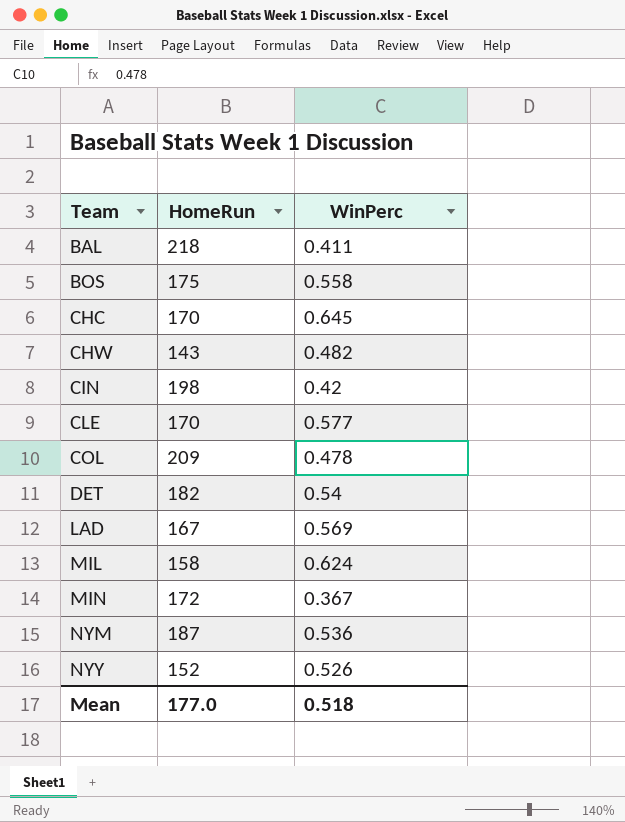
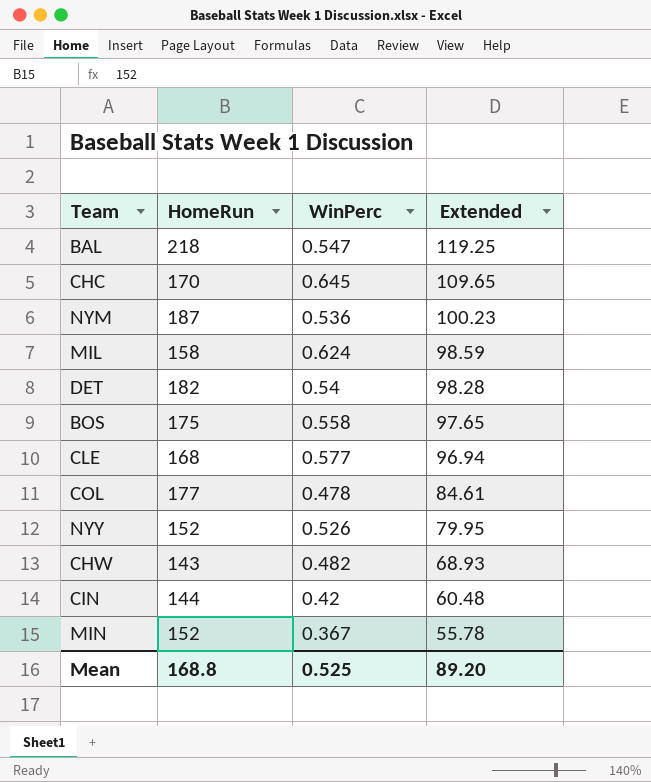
row order: Team ascending -> Extended descending
column Extended | formula: none -> [HomeRun] * [WinPerc]
row LAD: 167 | 0.569 -> none
BAL | WinPerc: 0.411 -> 0.547
CLE | HomeRun: 170 -> 168
COL | HomeRun: 209 -> 177
CIN | HomeRun: 198 -> 144
MIN | HomeRun: 172 -> 152
Mean | HomeRun: 177.0 -> 168.8
Mean | WinPerc: 0.518 -> 0.525

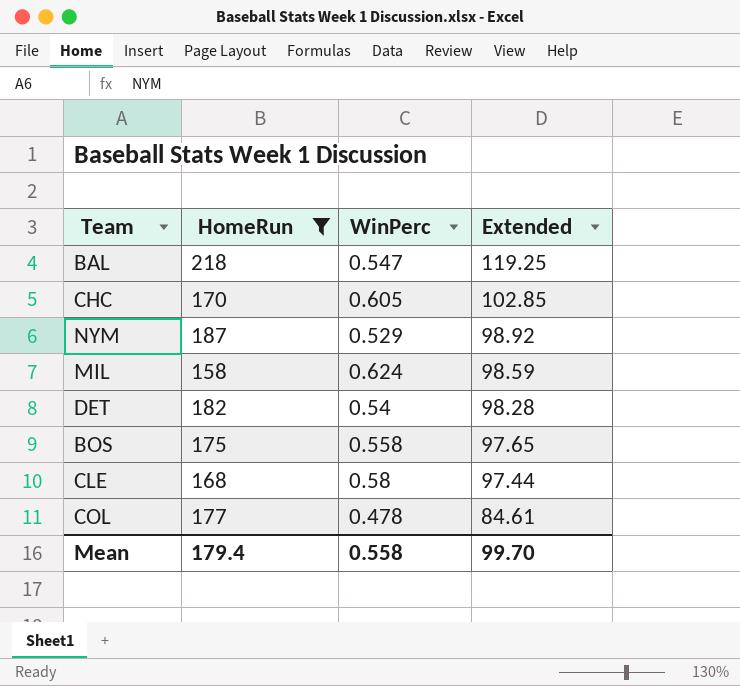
filter: none -> HomeRun >= 158
CHC | WinPerc: 0.645 -> 0.605
CHC | Extended: 109.65 -> 102.85
NYM | WinPerc: 0.536 -> 0.529
NYM | Extended: 100.23 -> 98.92
CLE | WinPerc: 0.577 -> 0.58
CLE | Extended: 96.94 -> 97.44
Mean | HomeRun: 168.8 -> 179.4
Mean | WinPerc: 0.525 -> 0.558
Mean | Extended: 89.20 -> 99.70

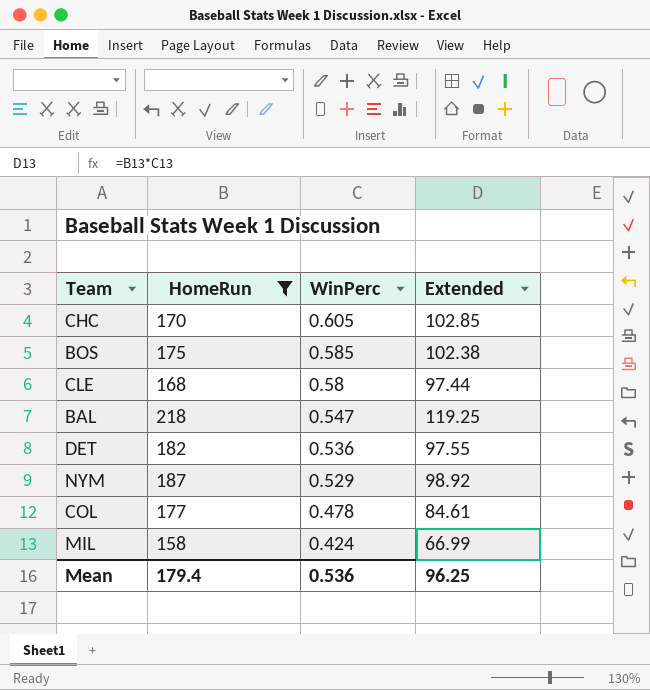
row order: Extended descending -> WinPerc descending
BOS | WinPerc: 0.558 -> 0.585
BOS | Extended: 97.65 -> 102.38
DET | WinPerc: 0.54 -> 0.536
DET | Extended: 98.28 -> 97.55
MIL | WinPerc: 0.624 -> 0.424
MIL | Extended: 98.59 -> 66.99
Mean | WinPerc: 0.558 -> 0.536
Mean | Extended: 99.70 -> 96.25

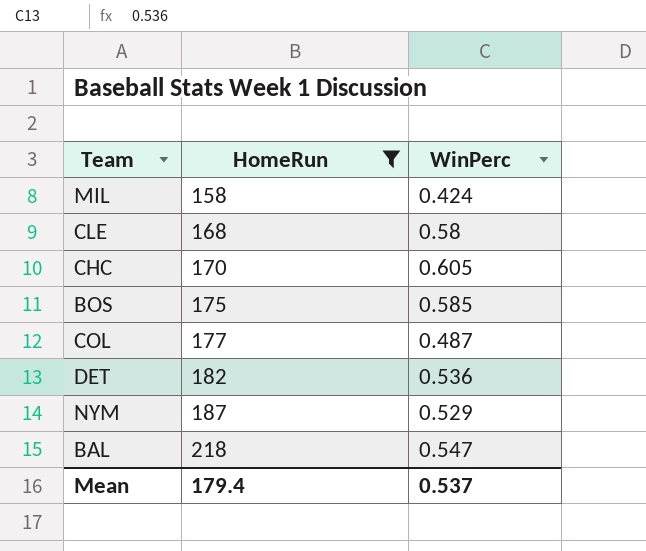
row order: WinPerc descending -> HomeRun ascending
column Extended | formula: [HomeRun] * [WinPerc] -> none
COL | WinPerc: 0.478 -> 0.487
Mean | WinPerc: 0.536 -> 0.537

